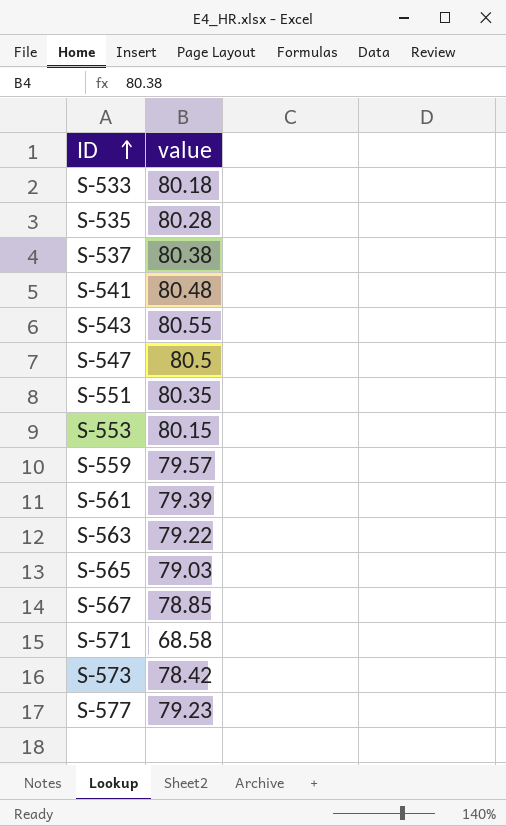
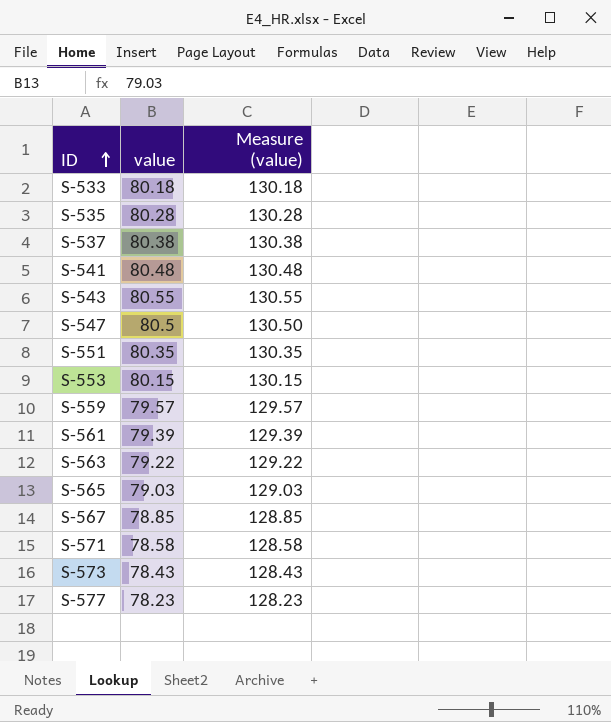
column Measure (value) | formula: none -> [value] + 50
S-571 | value: 68.58 -> 78.58
S-573 | value: 78.42 -> 78.43
S-577 | value: 79.23 -> 78.23

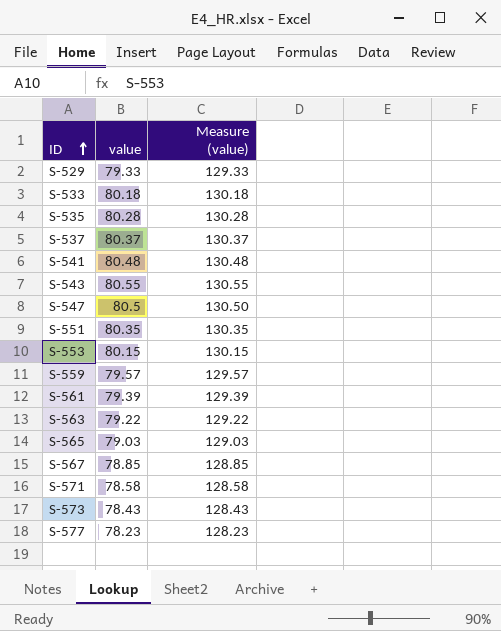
row S-529: none -> 79.33 | 129.33
S-537 | value: 80.38 -> 80.37
S-537 | Measure (value): 130.38 -> 130.37

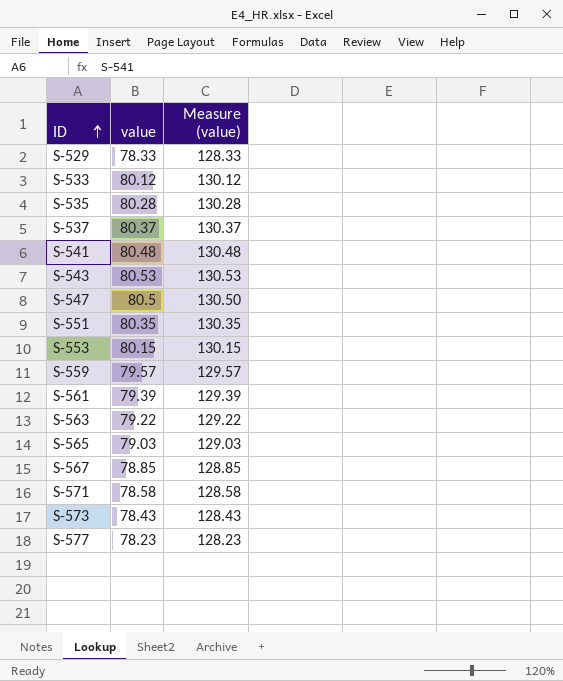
S-529 | value: 79.33 -> 78.33
S-529 | Measure (value): 129.33 -> 128.33
S-533 | value: 80.18 -> 80.12
S-533 | Measure (value): 130.18 -> 130.12
S-543 | value: 80.55 -> 80.53
S-543 | Measure (value): 130.55 -> 130.53

